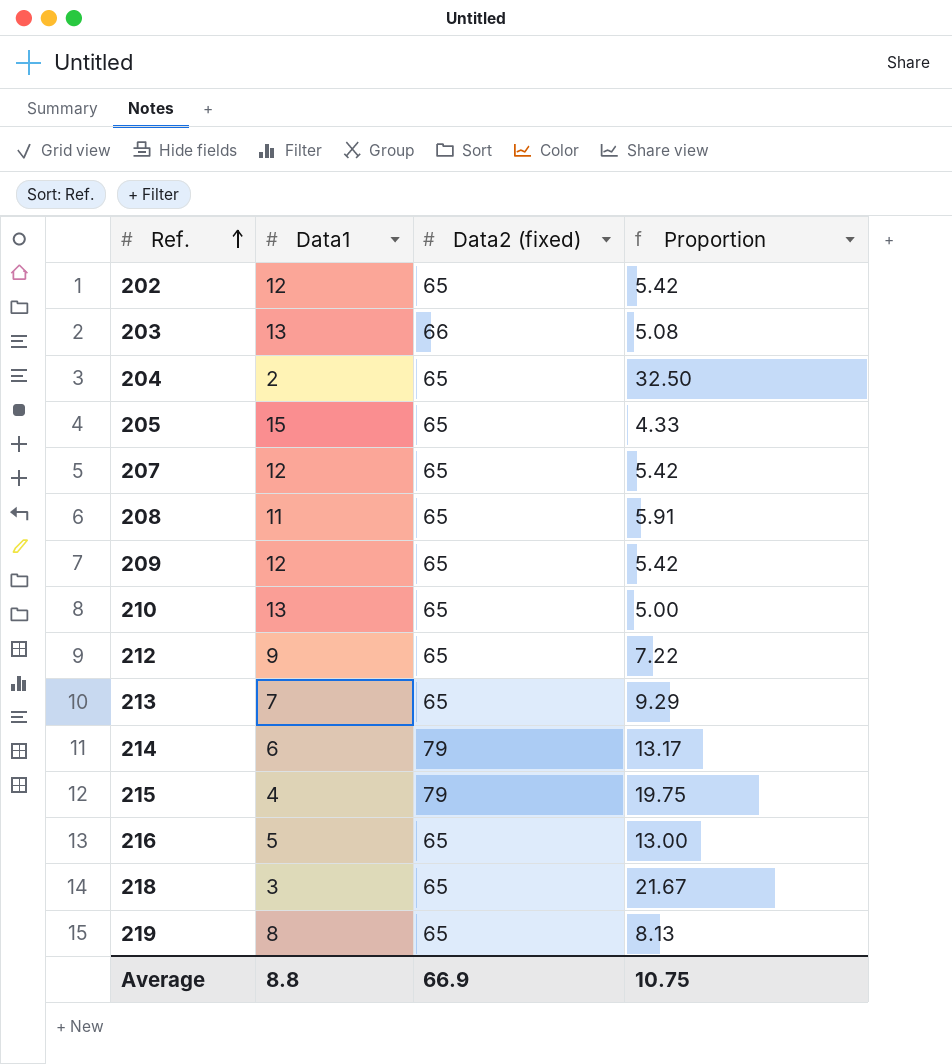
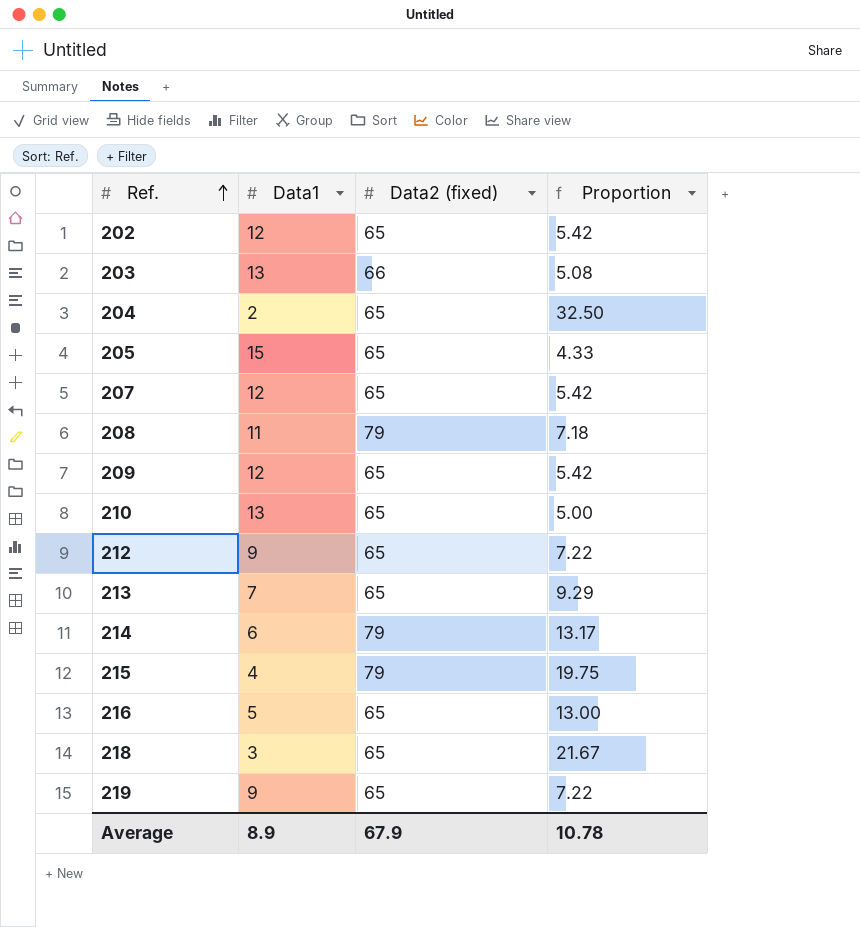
208 | Data2 (fixed): 65 -> 79
208 | Proportion: 5.91 -> 7.18
219 | Data1: 8 -> 9
219 | Proportion: 8.13 -> 7.22
Average | Data1: 8.8 -> 8.9
Average | Data2 (fixed): 66.9 -> 67.9
Average | Proportion: 10.75 -> 10.78

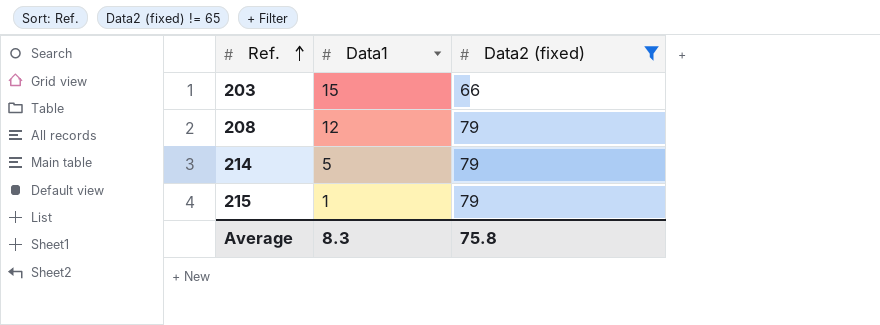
filter: none -> Data2 (fixed) != 65
column Proportion | formula: [Data2 (fixed)] / [Data1] -> none
203 | Data1: 13 -> 15
208 | Data1: 11 -> 12
214 | Data1: 6 -> 5
215 | Data1: 4 -> 1
Average | Data1: 8.9 -> 8.3
Average | Data2 (fixed): 67.9 -> 75.8

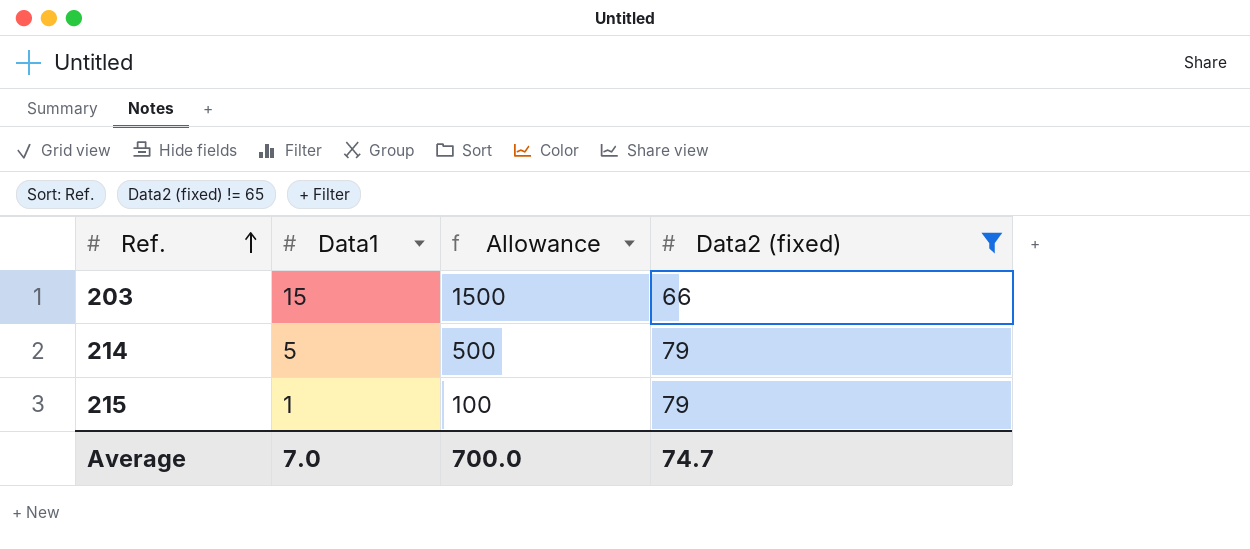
column Allowance | formula: none -> [Data1] * 100
row 208: 12 | 79 -> none
Average | Data1: 8.3 -> 7.0
Average | Data2 (fixed): 75.8 -> 74.7

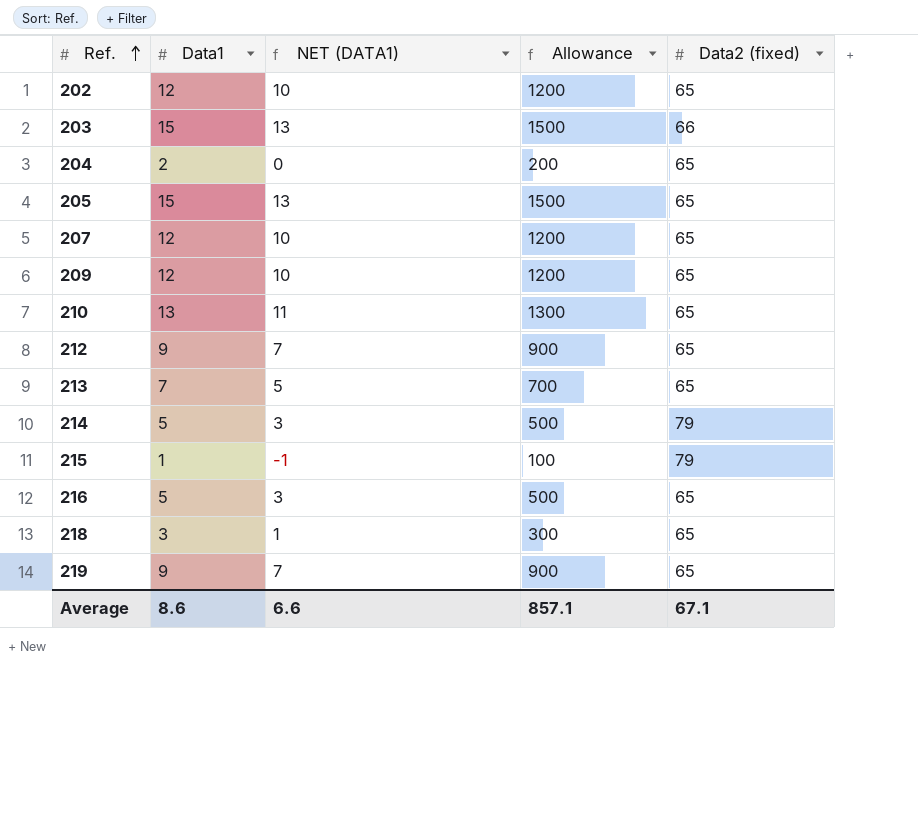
filter: Data2 (fixed) != 65 -> none
column NET (DATA1) | formula: none -> [Data1] - 2
Average | Data1: 7.0 -> 8.6
Average | Allowance: 700.0 -> 857.1
Average | Data2 (fixed): 74.7 -> 67.1

